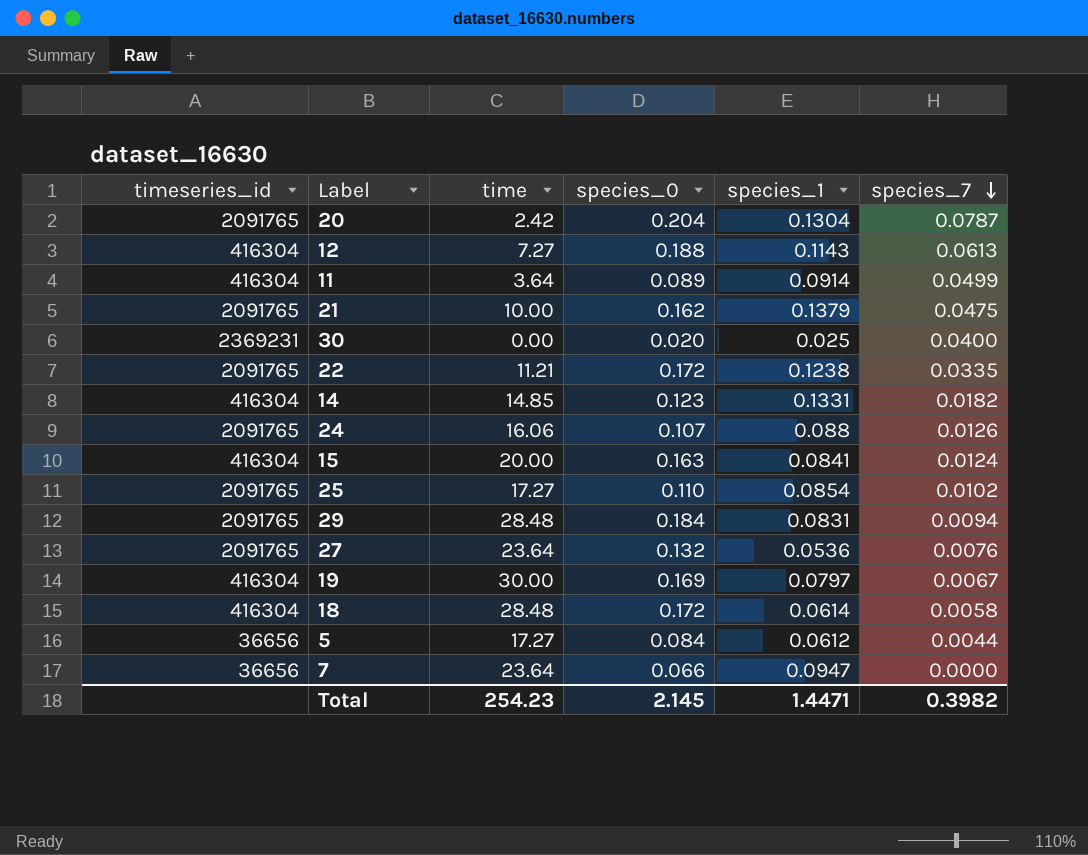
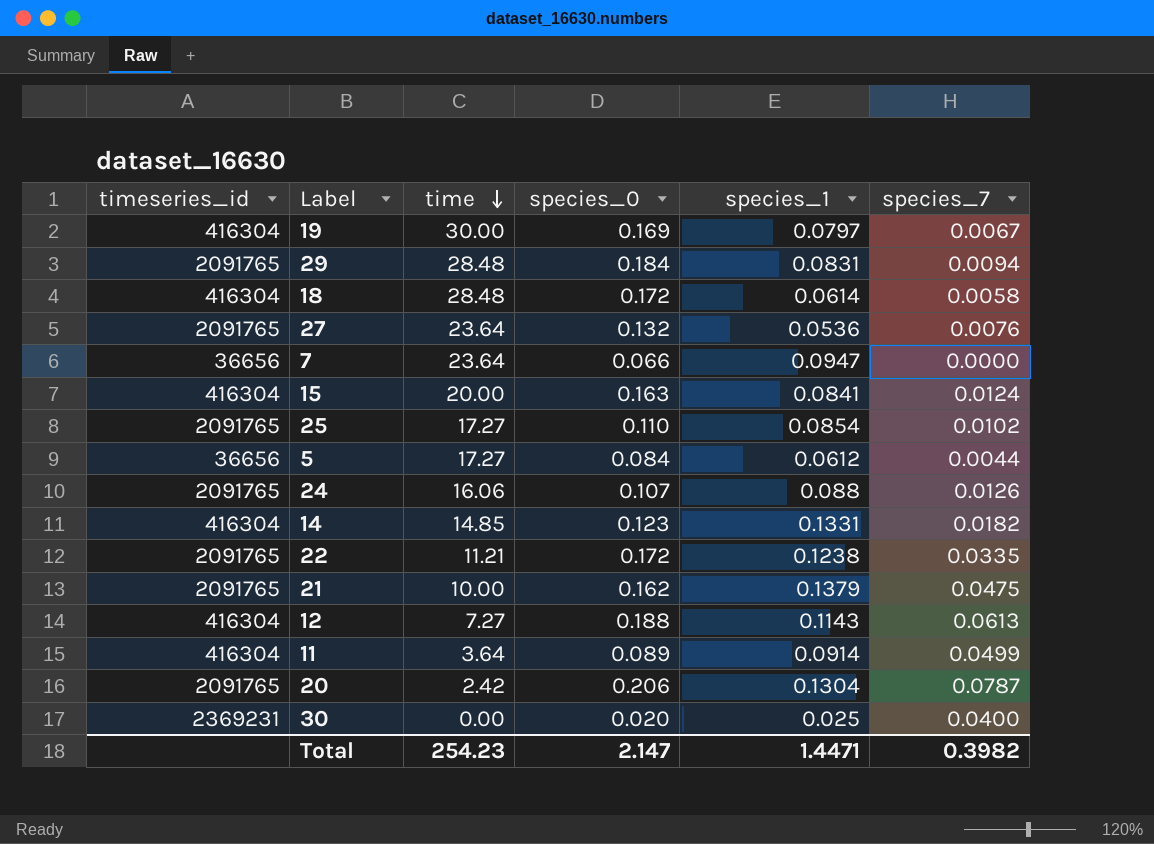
row order: species_7 descending -> time descending
20 | species_0: 0.204 -> 0.206
Total | species_0: 2.145 -> 2.147

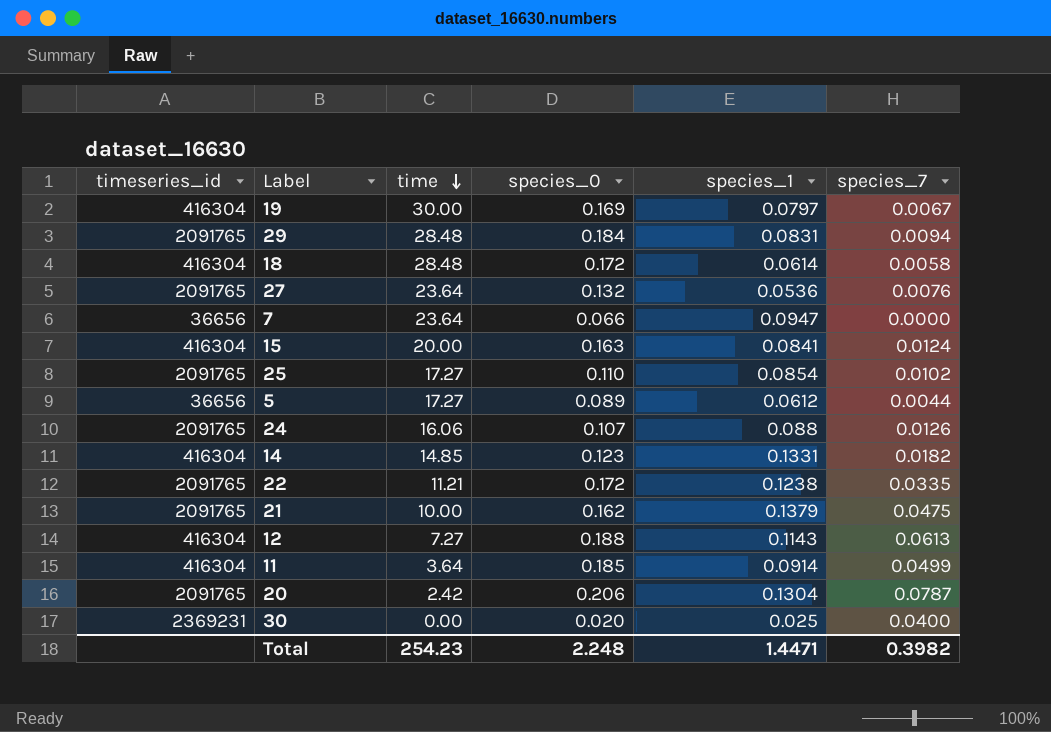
5 | species_0: 0.084 -> 0.089
11 | species_0: 0.089 -> 0.185
Total | species_0: 2.147 -> 2.248

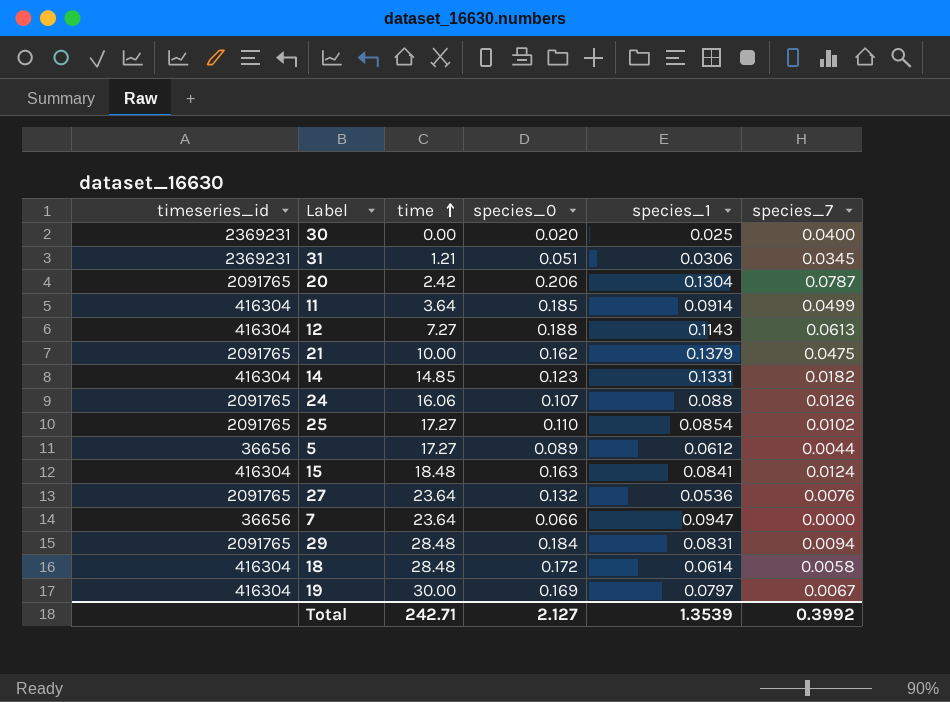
row order: time descending -> time ascending
row 22: 2091765 | 11.21 | 0.172 | 0.1238 | 0.0335 -> none
row 31: none -> 2369231 | 1.21 | 0.051 | 0.0306 | 0.0345
15 | time: 20.00 -> 18.48
Total | time: 254.23 -> 242.71
Total | species_0: 2.248 -> 2.127
Total | species_1: 1.4471 -> 1.3539
Total | species_7: 0.3982 -> 0.3992

